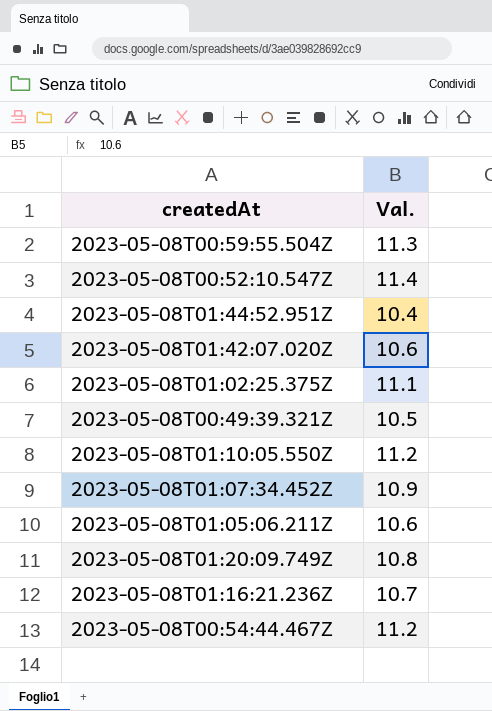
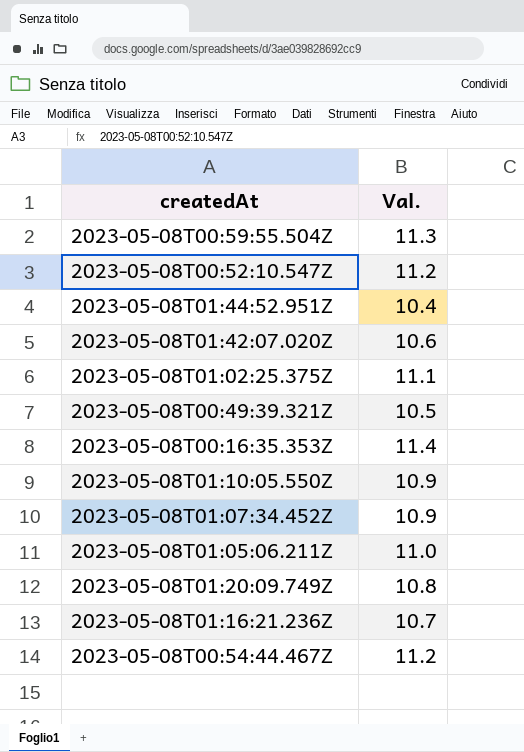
2023-05-08T00:52:10.547Z | Val.: 11.4 -> 11.2
row 2023-05-08T00:16:35.353Z: none -> 11.4
2023-05-08T01:10:05.550Z | Val.: 11.2 -> 10.9
2023-05-08T01:05:06.211Z | Val.: 10.6 -> 11.0

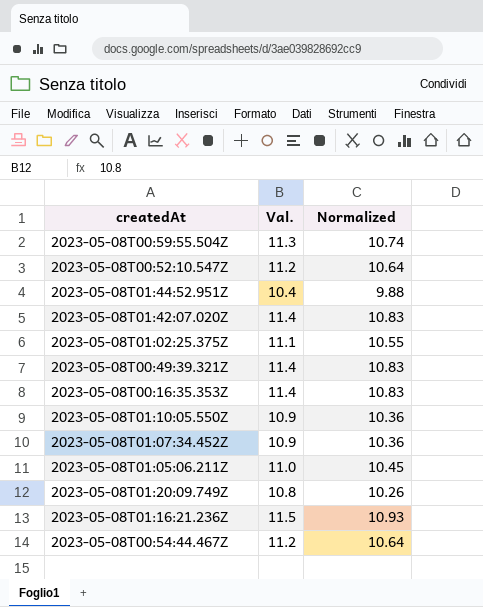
column Normalized | formula: none -> [Val.] * 0.95
2023-05-08T01:42:07.020Z | Val.: 10.6 -> 11.4
2023-05-08T00:49:39.321Z | Val.: 10.5 -> 11.4
2023-05-08T01:16:21.236Z | Val.: 10.7 -> 11.5

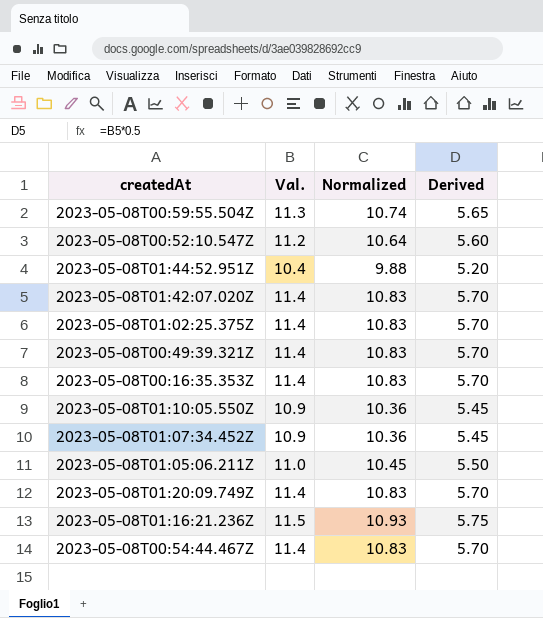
column Derived | formula: none -> [Val.] * 0.5
2023-05-08T01:02:25.375Z | Val.: 11.1 -> 11.4
2023-05-08T01:02:25.375Z | Normalized: 10.55 -> 10.83
2023-05-08T01:20:09.749Z | Val.: 10.8 -> 11.4
2023-05-08T01:20:09.749Z | Normalized: 10.26 -> 10.83
2023-05-08T00:54:44.467Z | Val.: 11.2 -> 11.4
2023-05-08T00:54:44.467Z | Normalized: 10.64 -> 10.83

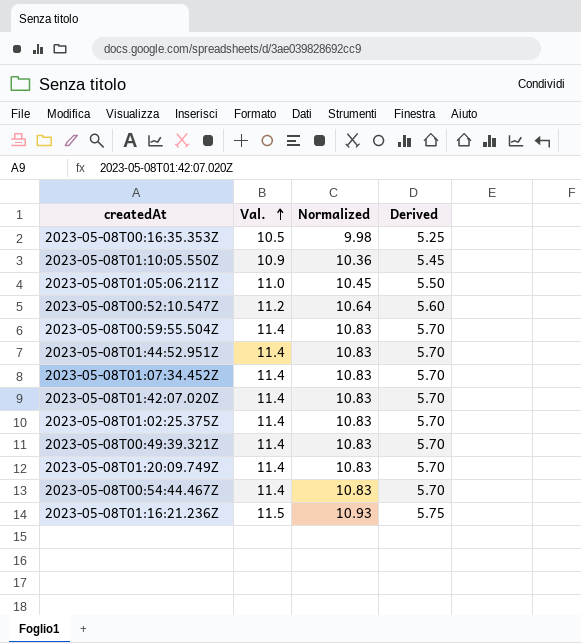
row order: none -> Val. ascending
2023-05-08T00:16:35.353Z | Val.: 11.4 -> 10.5
2023-05-08T00:16:35.353Z | Normalized: 10.83 -> 9.98
2023-05-08T00:16:35.353Z | Derived: 5.70 -> 5.25
2023-05-08T00:59:55.504Z | Val.: 11.3 -> 11.4
2023-05-08T00:59:55.504Z | Normalized: 10.74 -> 10.83
2023-05-08T00:59:55.504Z | Derived: 5.65 -> 5.70
2023-05-08T01:44:52.951Z | Val.: 10.4 -> 11.4
2023-05-08T01:44:52.951Z | Normalized: 9.88 -> 10.83
2023-05-08T01:44:52.951Z | Derived: 5.20 -> 5.70
2023-05-08T01:07:34.452Z | Val.: 10.9 -> 11.4
2023-05-08T01:07:34.452Z | Normalized: 10.36 -> 10.83
2023-05-08T01:07:34.452Z | Derived: 5.45 -> 5.70

